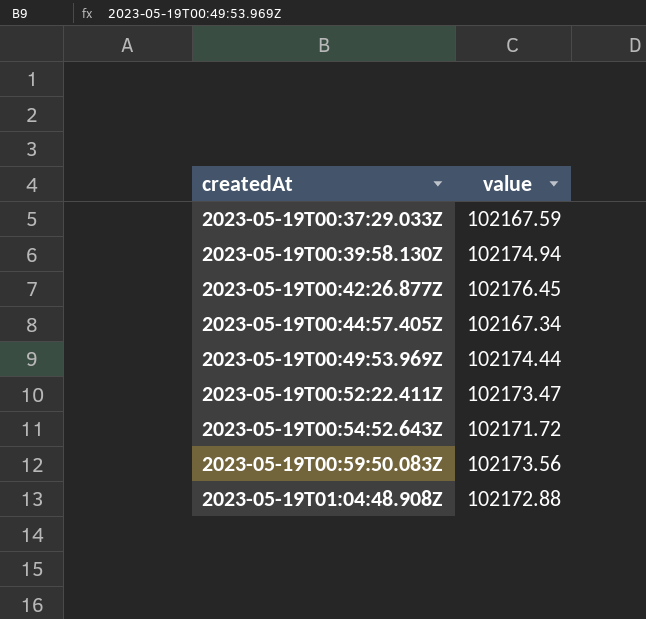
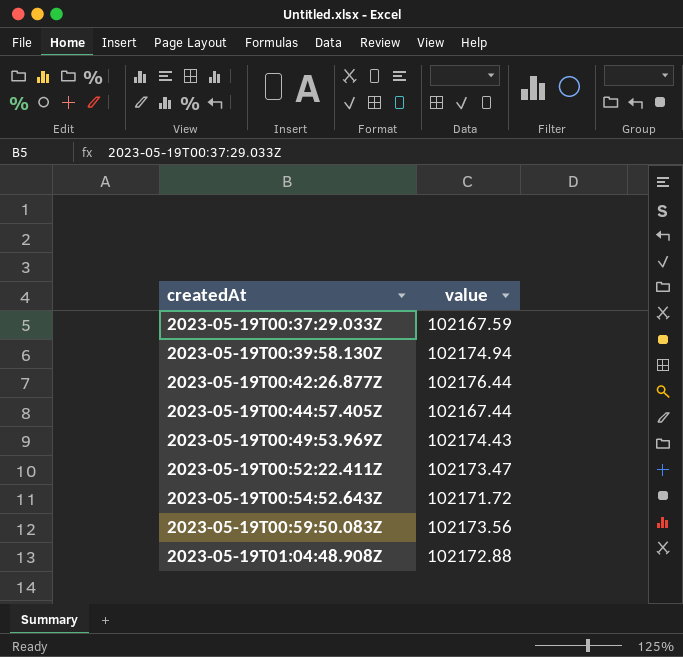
2023-05-19T00:42:26.877Z | value: 102176.45 -> 102176.44
2023-05-19T00:44:57.405Z | value: 102167.34 -> 102167.44
2023-05-19T00:49:53.969Z | value: 102174.44 -> 102174.43

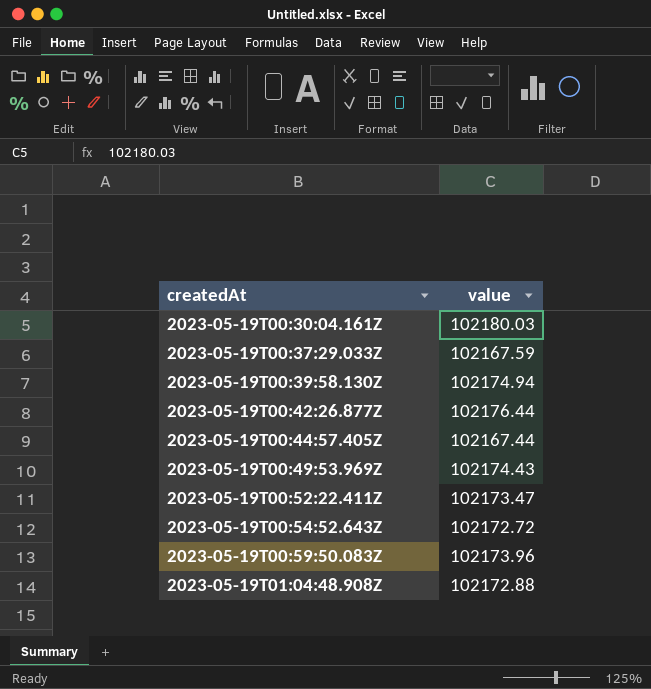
row 2023-05-19T00:30:04.161Z: none -> 102180.03
2023-05-19T00:54:52.643Z | value: 102171.72 -> 102172.72
2023-05-19T00:59:50.083Z | value: 102173.56 -> 102173.96

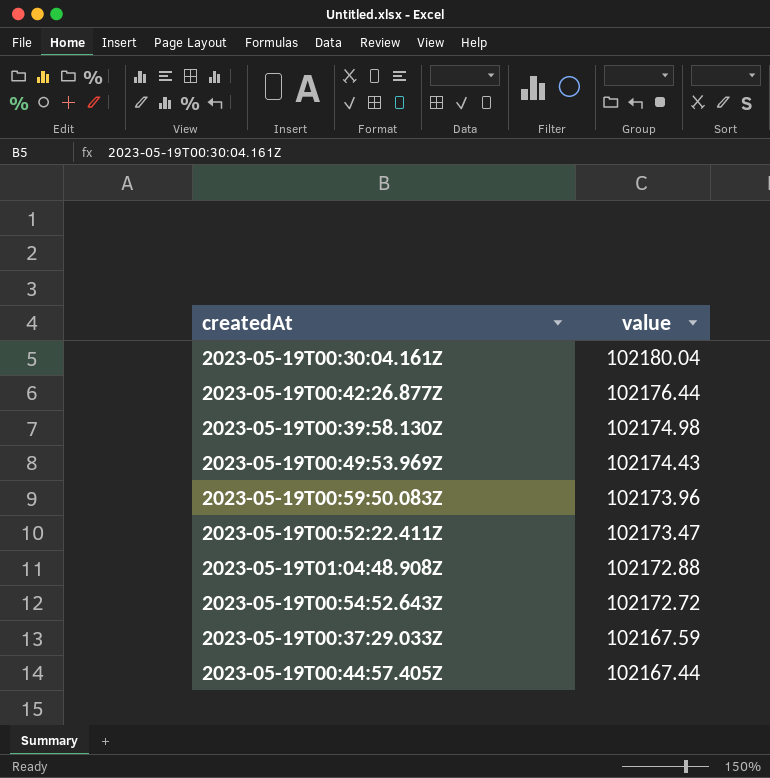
row order: createdAt ascending -> value descending
2023-05-19T00:30:04.161Z | value: 102180.03 -> 102180.04
2023-05-19T00:39:58.130Z | value: 102174.94 -> 102174.98

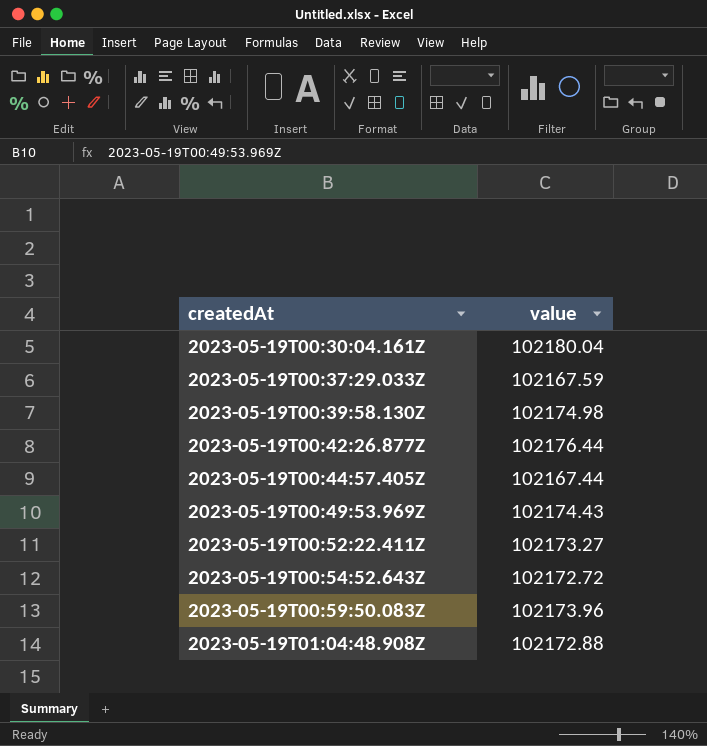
row order: value descending -> createdAt ascending
2023-05-19T00:52:22.411Z | value: 102173.47 -> 102173.27

